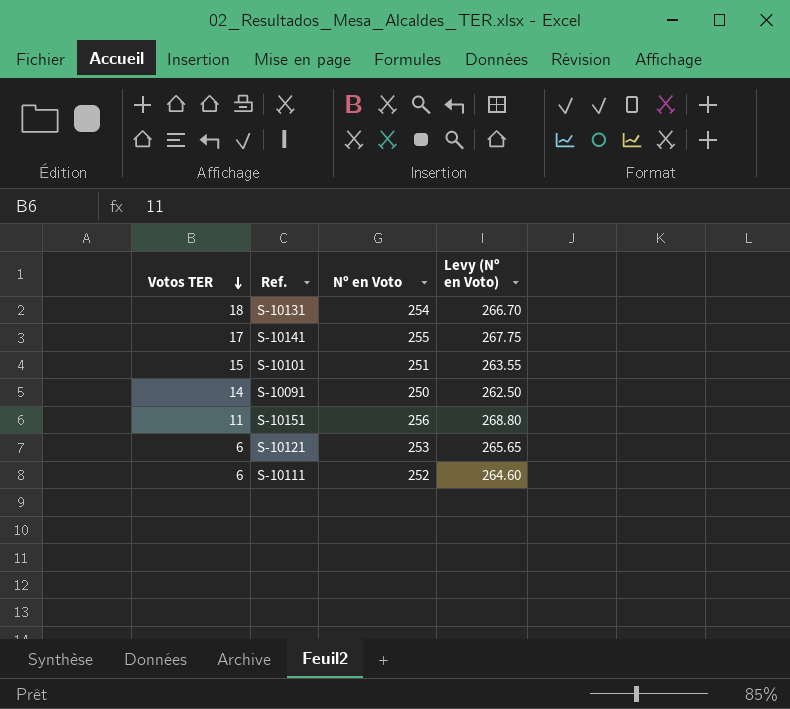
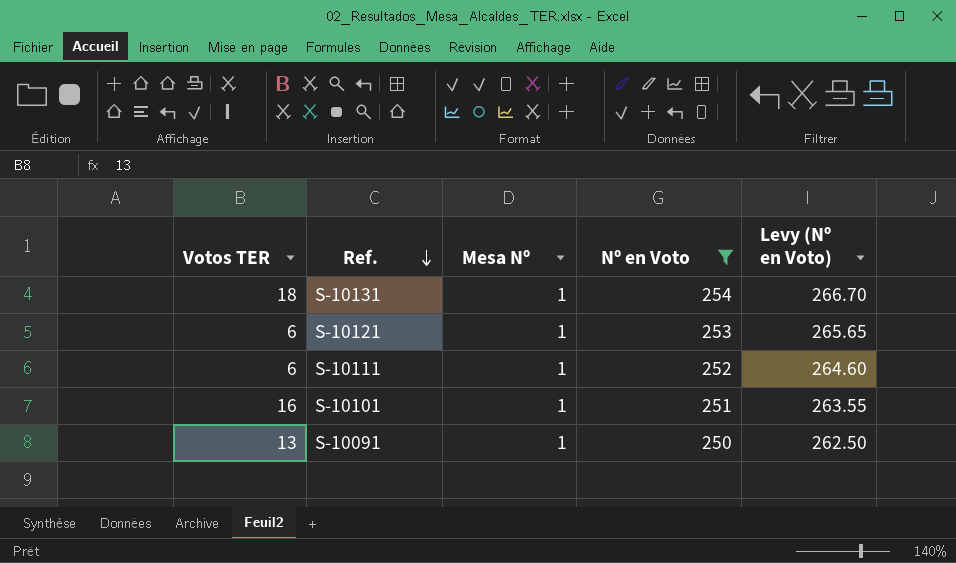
filter: none -> Nº en Voto <= 254
row order: Votos TER descending -> Ref. descending
column Mesa Nº | position: none -> 3
S-10101 | Votos TER: 15 -> 16
S-10091 | Votos TER: 14 -> 13

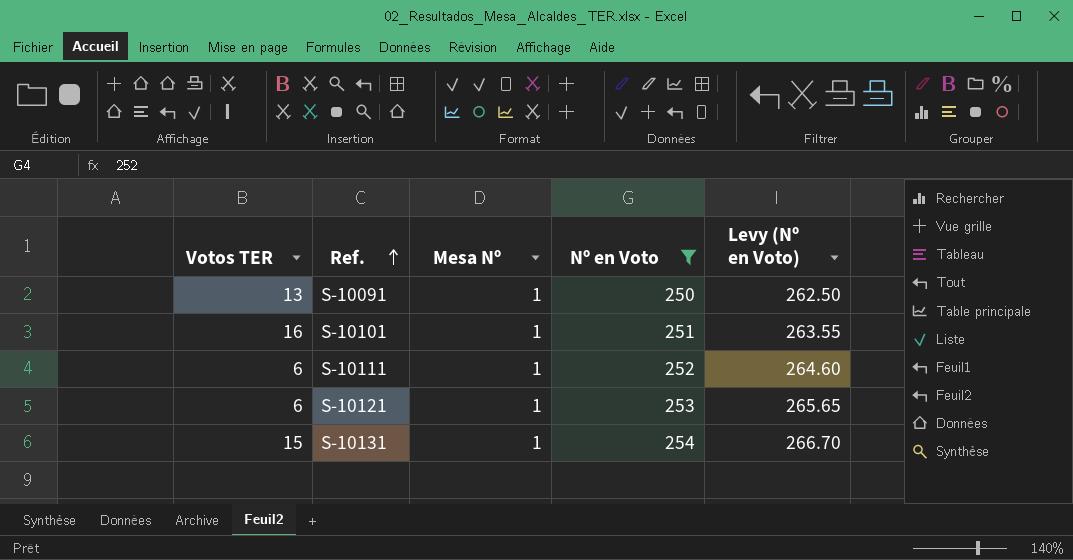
row order: Ref. descending -> Ref. ascending
S-10131 | Votos TER: 18 -> 15

